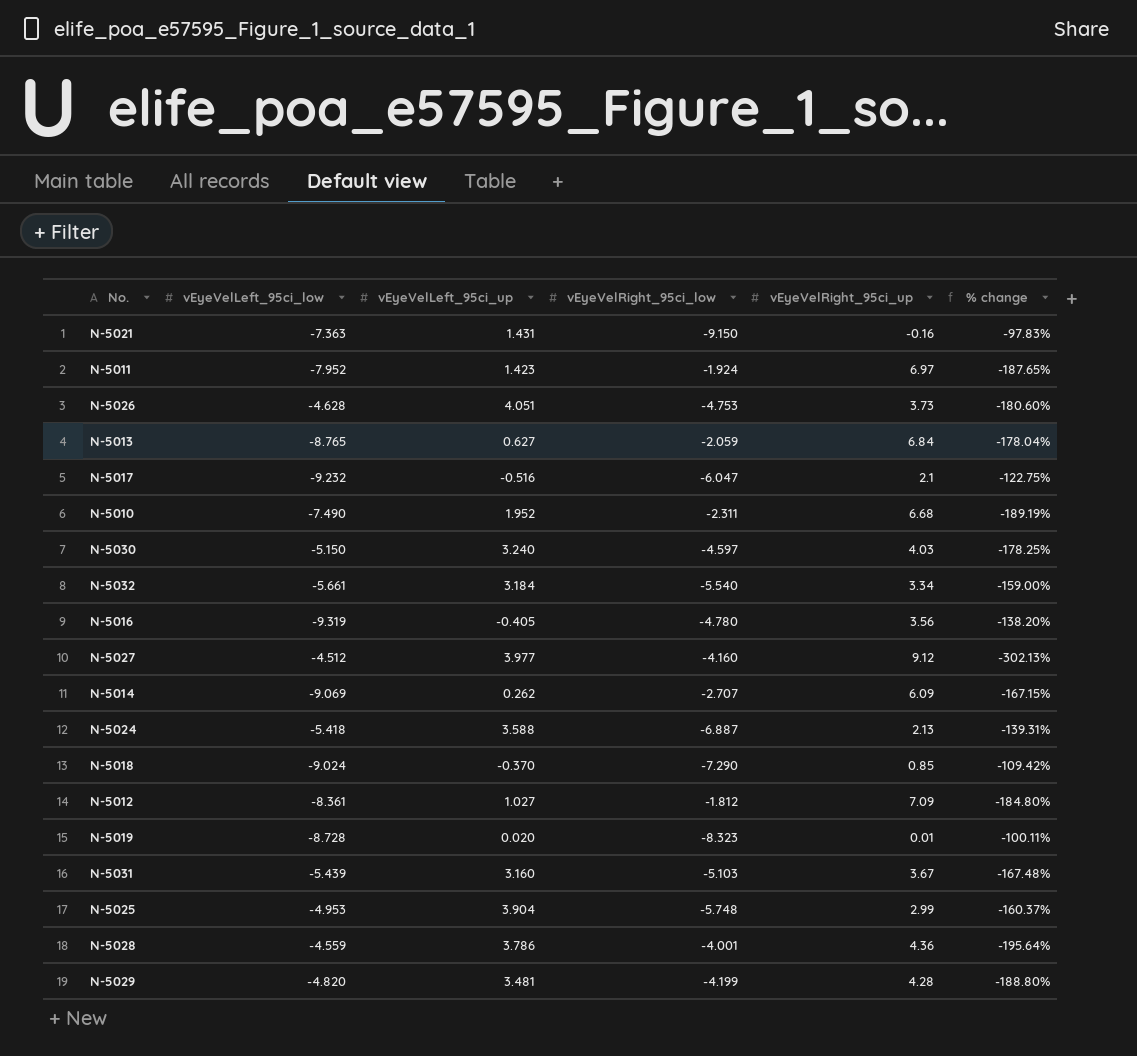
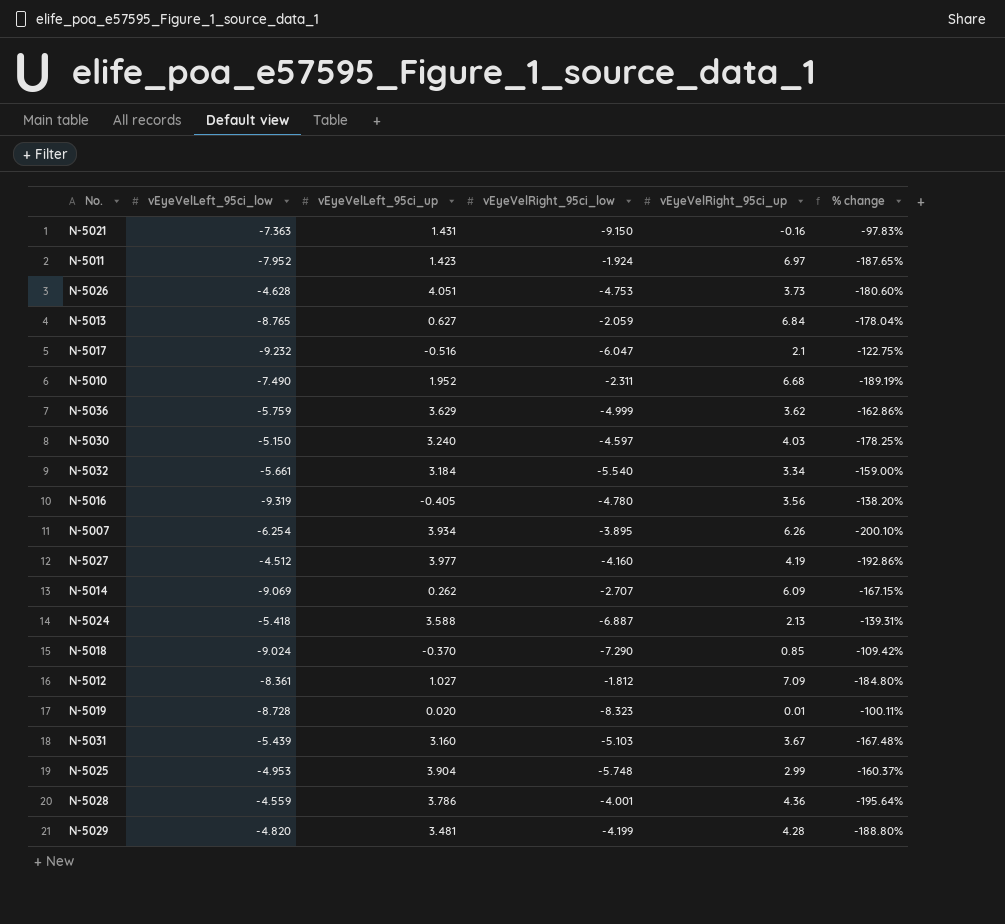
row N-5036: none -> -5.759 | 3.629 | -4.999 | 3.62 | -162.86%
row N-5007: none -> -6.254 | 3.934 | -3.895 | 6.26 | -200.10%
N-5027 | vEyeVelRight_95ci_up: 9.12 -> 4.19
N-5027 | % change: -302.13% -> -192.86%

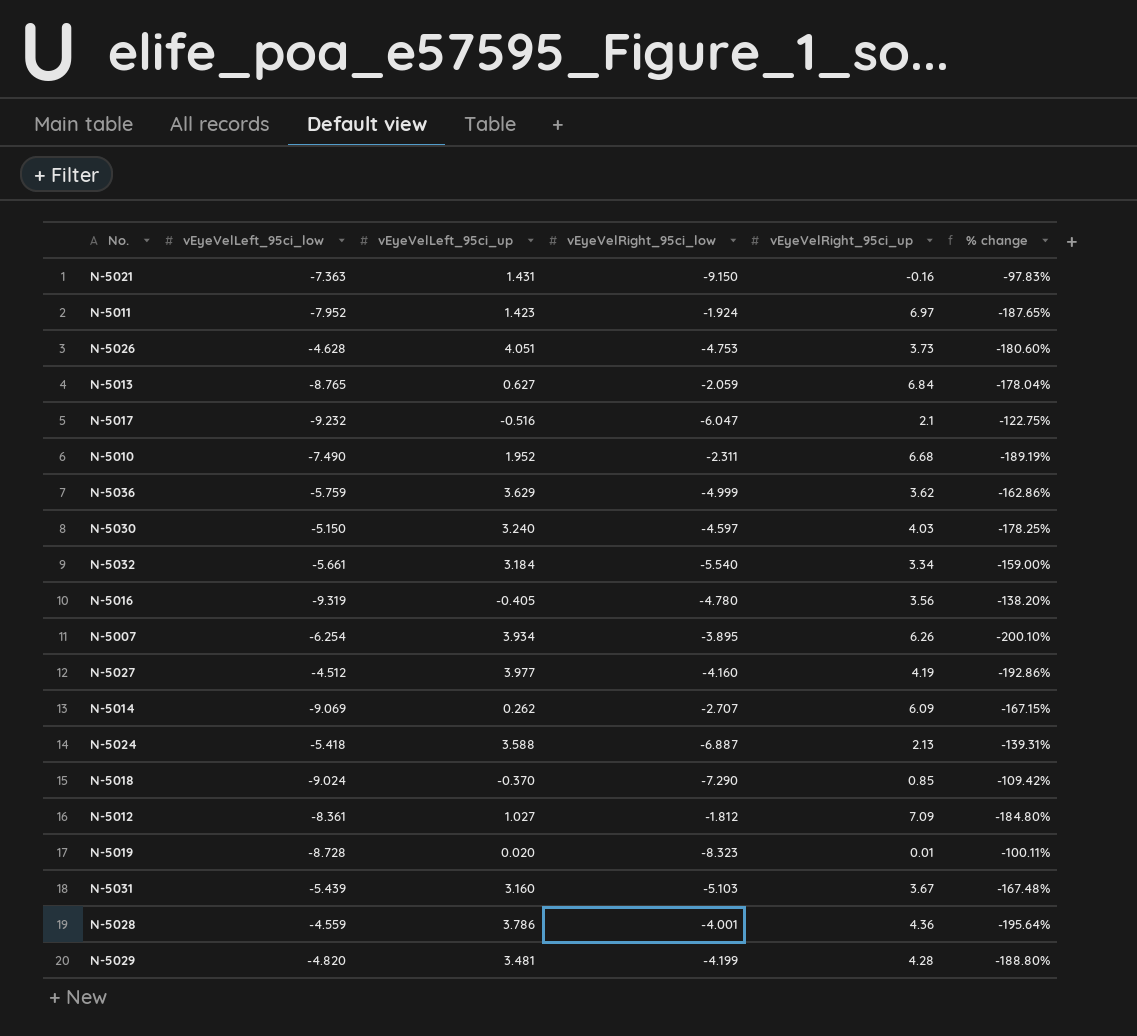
row N-5025: -4.953 | 3.904 | -5.748 | 2.99 | -160.37% -> none

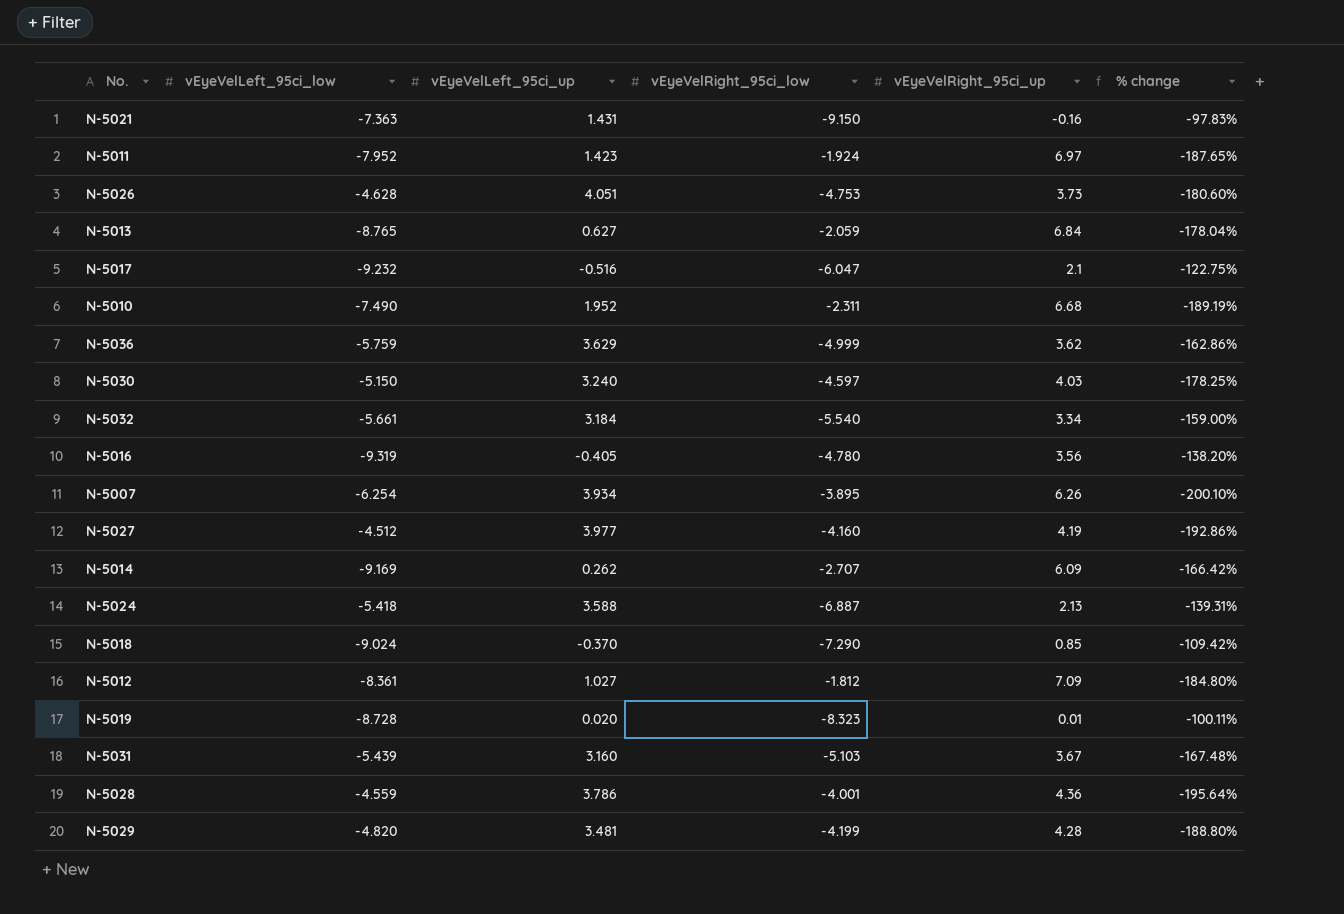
N-5014 | vEyeVelLeft_95ci_low: -9.069 -> -9.169
N-5014 | % change: -167.15% -> -166.42%

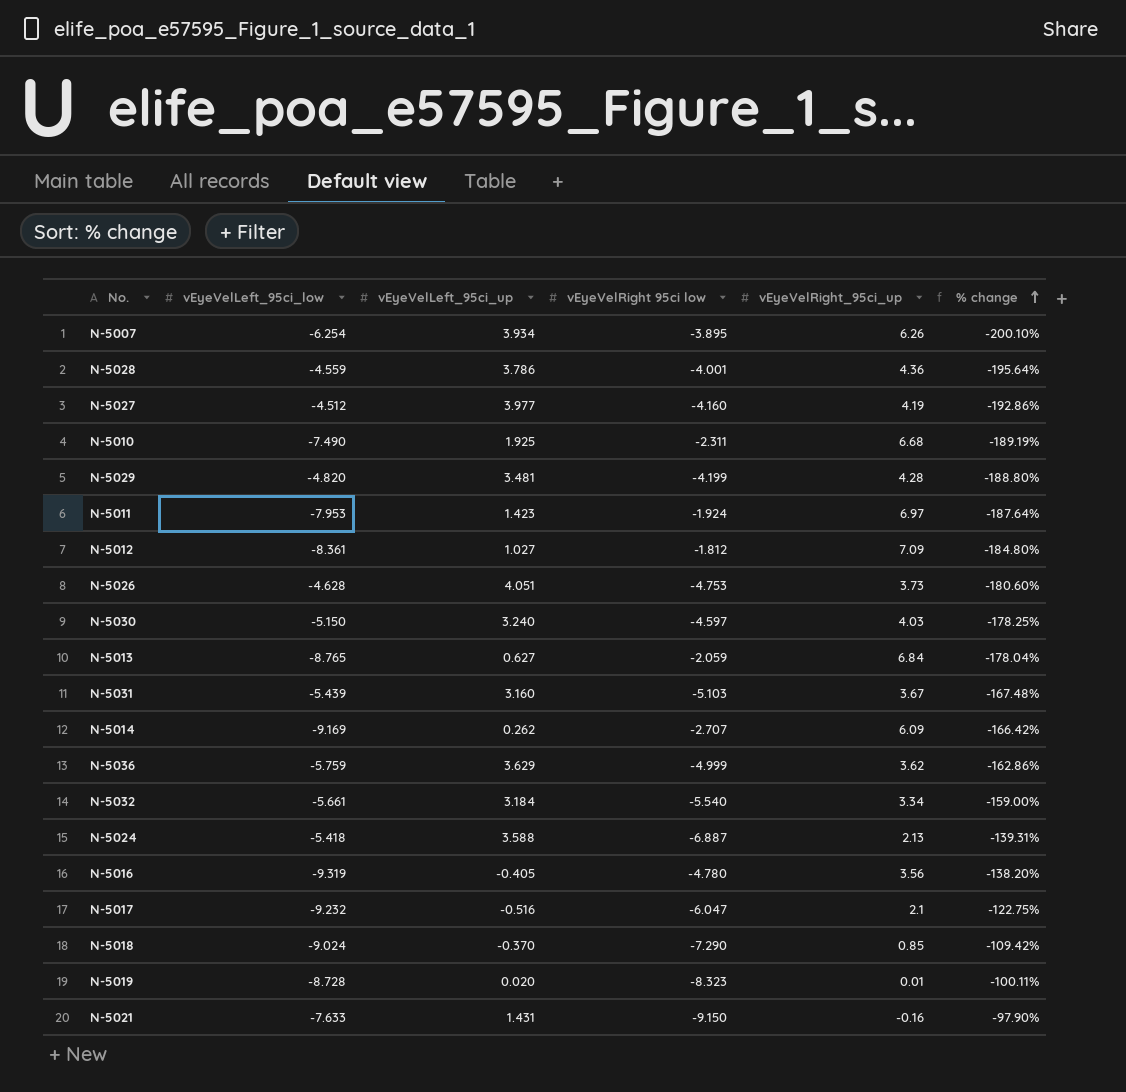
row order: none -> % change ascending
column name: vEyeVelRight_95ci_low -> vEyeVelRight 95ci low
N-5010 | vEyeVelLeft_95ci_up: 1.952 -> 1.925
N-5011 | vEyeVelLeft_95ci_low: -7.952 -> -7.953
N-5011 | % change: -187.65% -> -187.64%
N-5021 | vEyeVelLeft_95ci_low: -7.363 -> -7.633
N-5021 | % change: -97.83% -> -97.90%

